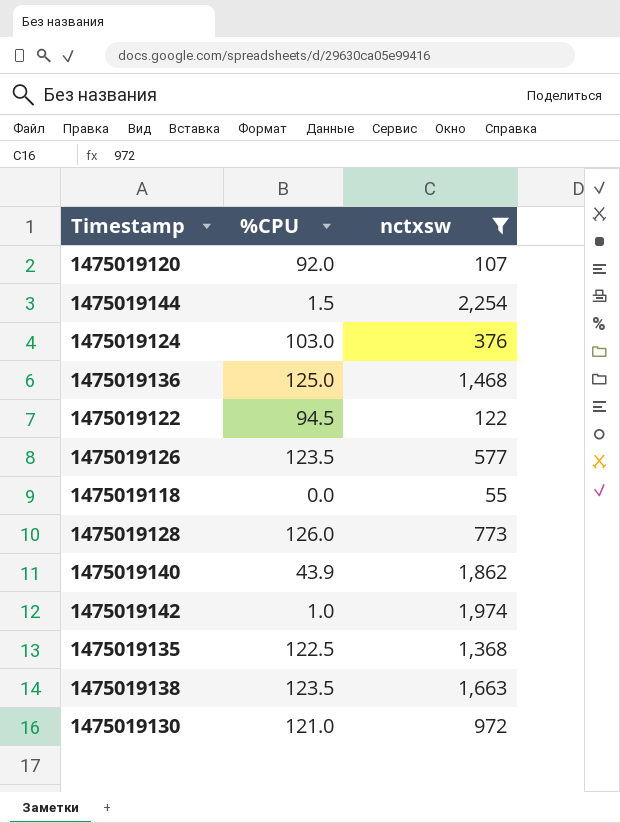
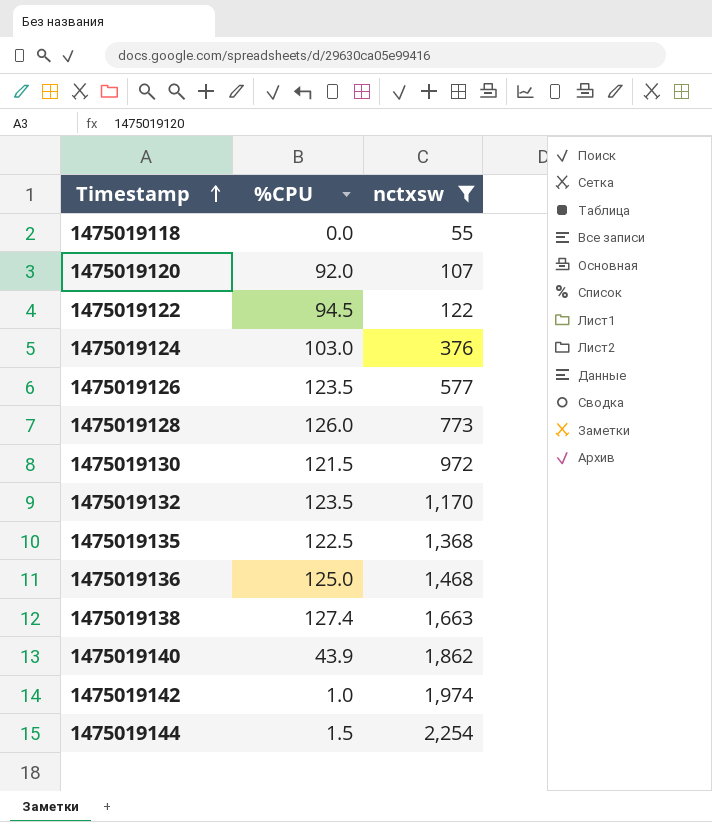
row order: none -> Timestamp ascending
1475019130 | %CPU: 121.0 -> 121.5
row 1475019132: none -> 123.5 | 1,170
1475019138 | %CPU: 123.5 -> 127.4

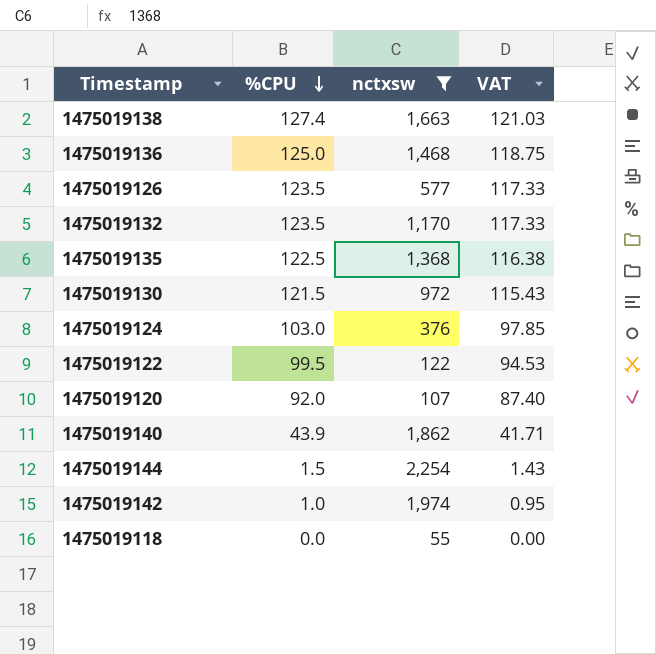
row order: Timestamp ascending -> %CPU descending
column VAT | formula: none -> [%CPU] * 0.95
row 1475019128: 126.0 | 773 -> none
1475019122 | %CPU: 94.5 -> 99.5

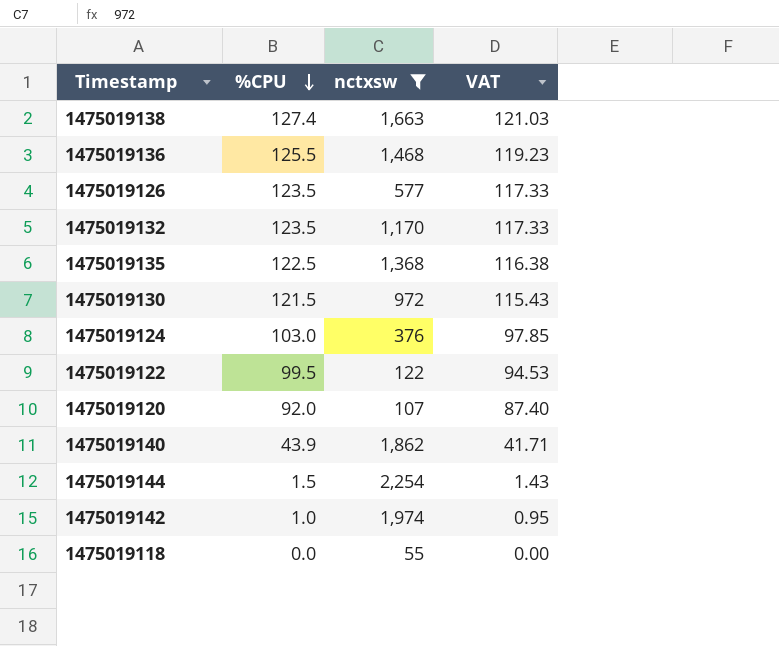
1475019136 | %CPU: 125.0 -> 125.5
1475019136 | VAT: 118.75 -> 119.23

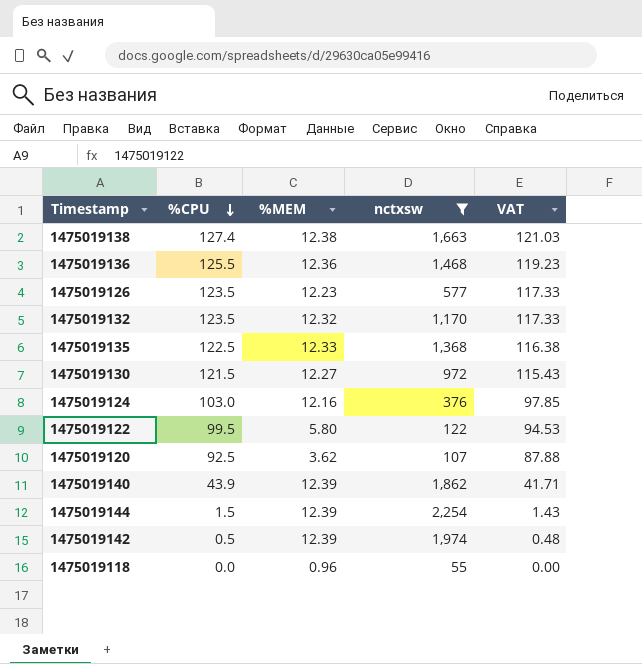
column %MEM | position: none -> 3
1475019120 | %CPU: 92.0 -> 92.5
1475019120 | VAT: 87.40 -> 87.88
1475019142 | %CPU: 1.0 -> 0.5
1475019142 | VAT: 0.95 -> 0.48

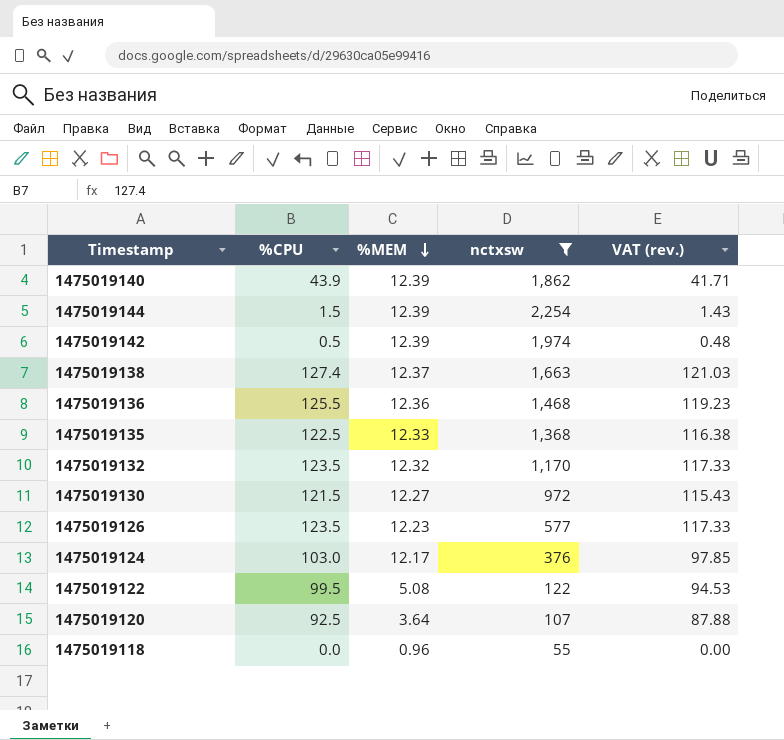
row order: %CPU descending -> %MEM descending
column name: VAT -> VAT (rev.)
1475019138 | %MEM: 12.38 -> 12.37
1475019124 | %MEM: 12.16 -> 12.17
1475019122 | %MEM: 5.80 -> 5.08
1475019120 | %MEM: 3.62 -> 3.64

